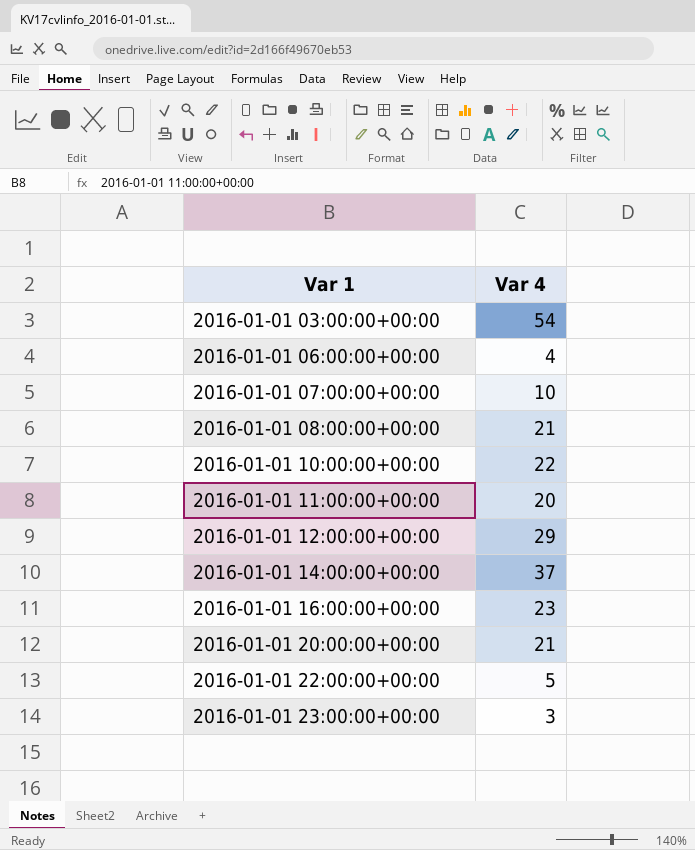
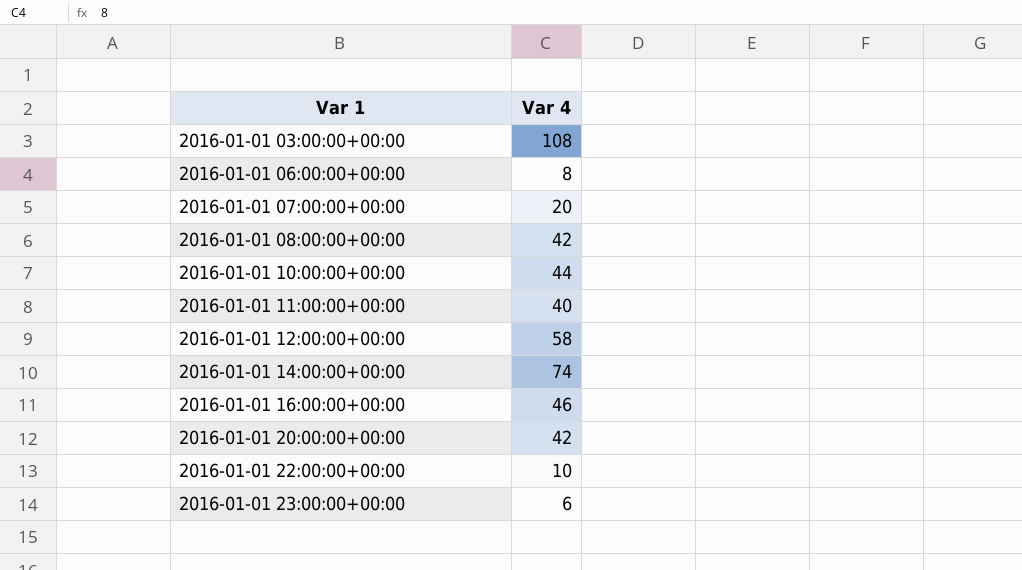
2016-01-01 03:00:00+00:00 | Var 4: 54 -> 108
2016-01-01 06:00:00+00:00 | Var 4: 4 -> 8
2016-01-01 07:00:00+00:00 | Var 4: 10 -> 20
2016-01-01 08:00:00+00:00 | Var 4: 21 -> 42
2016-01-01 10:00:00+00:00 | Var 4: 22 -> 44
2016-01-01 11:00:00+00:00 | Var 4: 20 -> 40
2016-01-01 12:00:00+00:00 | Var 4: 29 -> 58
2016-01-01 14:00:00+00:00 | Var 4: 37 -> 74
2016-01-01 16:00:00+00:00 | Var 4: 23 -> 46
2016-01-01 20:00:00+00:00 | Var 4: 21 -> 42
2016-01-01 22:00:00+00:00 | Var 4: 5 -> 10
2016-01-01 23:00:00+00:00 | Var 4: 3 -> 6

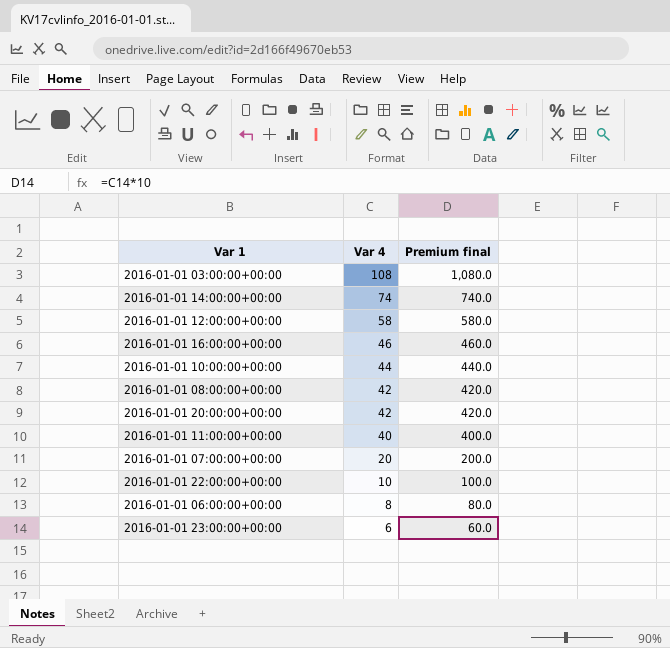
row order: Var 1 ascending -> Var 4 descending
column Premium final | formula: none -> [Var 4] * 10

